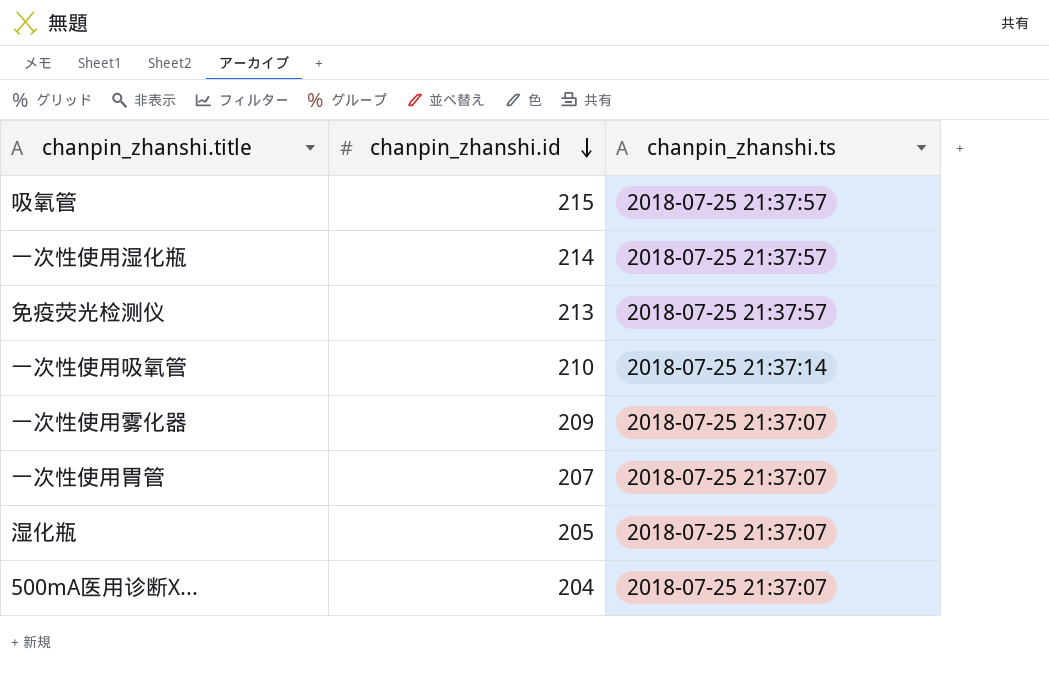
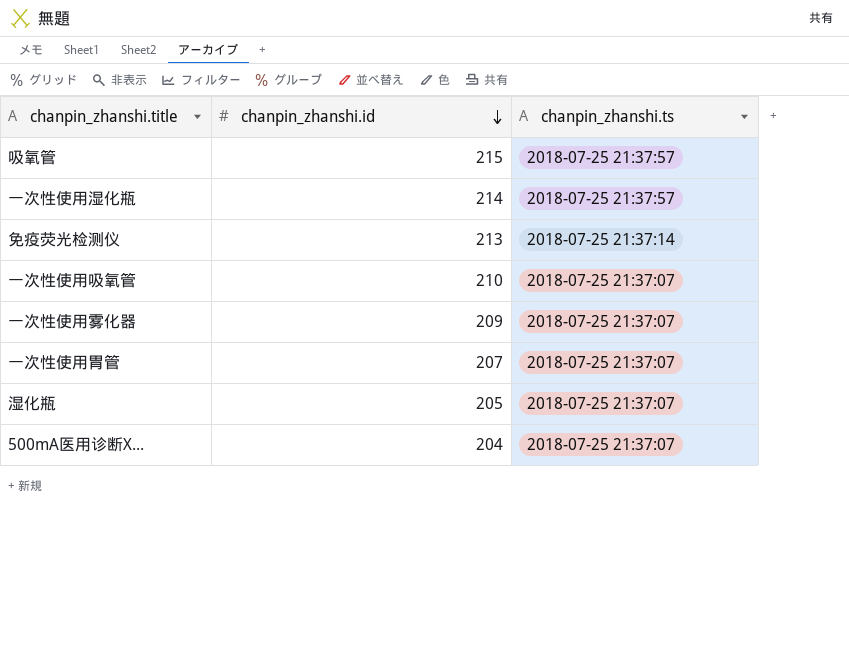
免疫荧光检测仪 | chanpin_zhanshi.ts: 2018-07-25 21:37:57 -> 2018-07-25 21:37:14
一次性使用吸氧管 | chanpin_zhanshi.ts: 2018-07-25 21:37:14 -> 2018-07-25 21:37:07

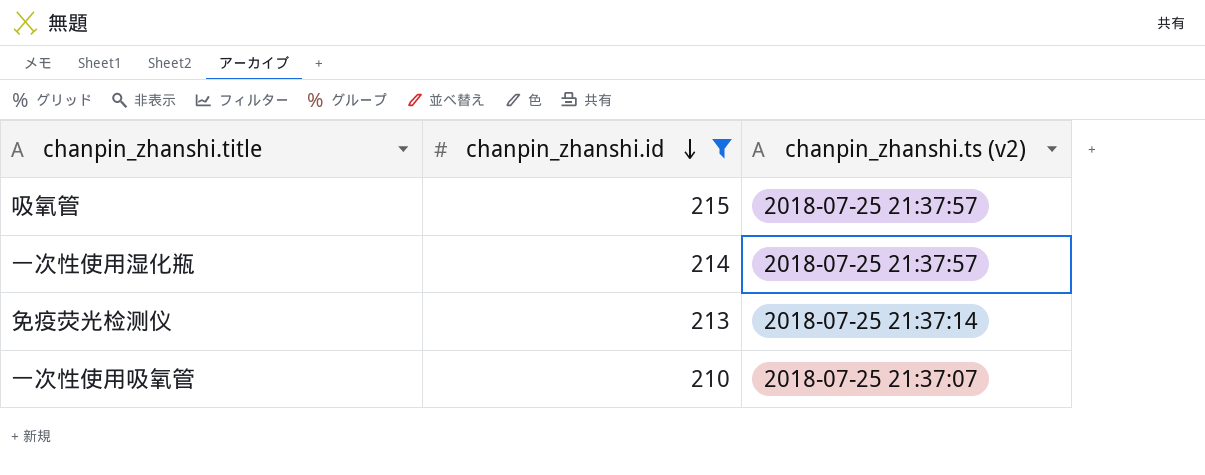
filter: none -> chanpin_zhanshi.id >= 210
column name: chanpin_zhanshi.ts -> chanpin_zhanshi.ts (v2)

